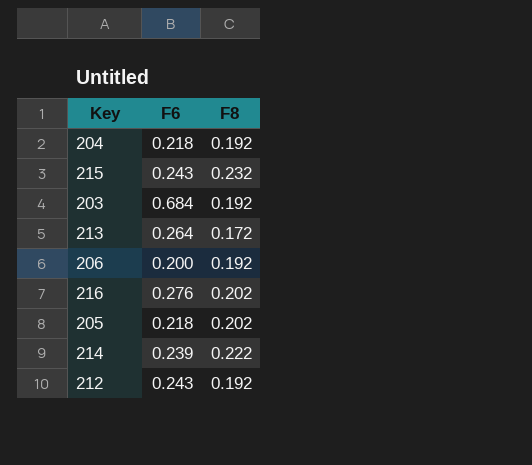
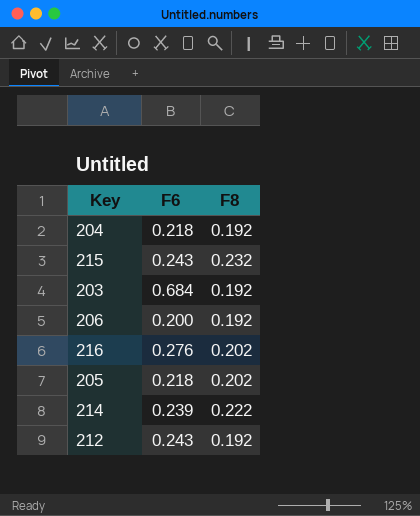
row 213: 0.264 | 0.172 -> none

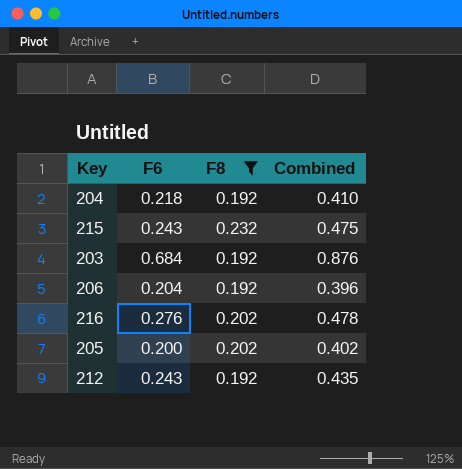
filter: none -> F8 != 0.222
column Combined | formula: none -> [F6] + [F8]
206 | F6: 0.200 -> 0.204
205 | F6: 0.218 -> 0.200

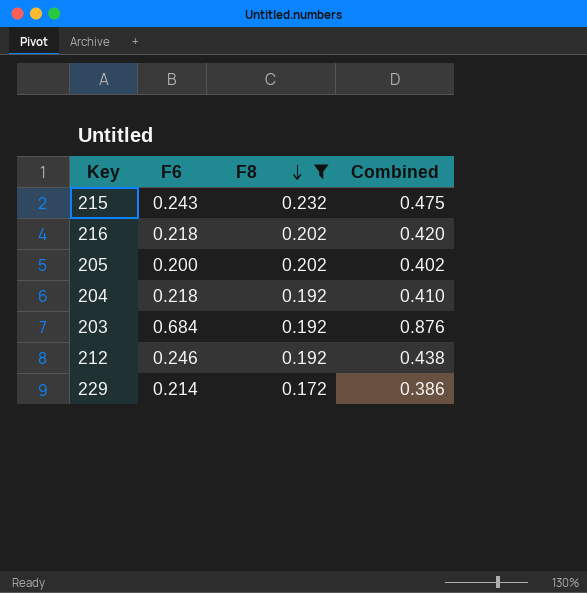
row order: none -> F8 descending
row 206: 0.204 | 0.192 | 0.396 -> none
216 | F6: 0.276 -> 0.218
216 | Combined: 0.478 -> 0.420
212 | F6: 0.243 -> 0.246
212 | Combined: 0.435 -> 0.438
row 229: none -> 0.214 | 0.172 | 0.386

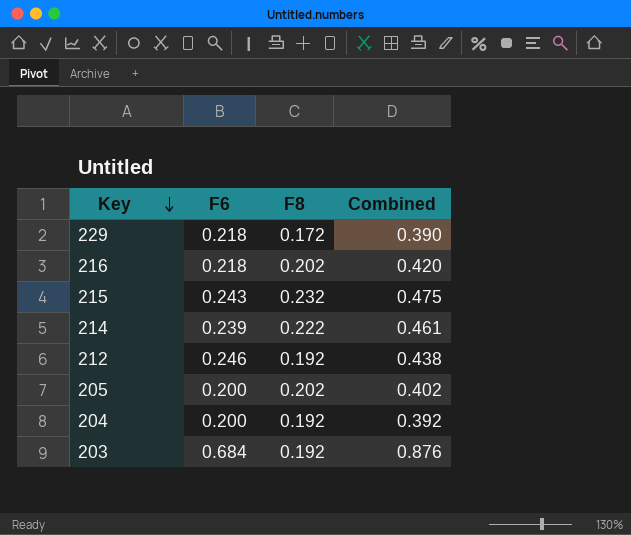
filter: F8 != 0.222 -> none
row order: F8 descending -> Key descending
229 | F6: 0.214 -> 0.218
229 | Combined: 0.386 -> 0.390
204 | F6: 0.218 -> 0.200
204 | Combined: 0.410 -> 0.392

